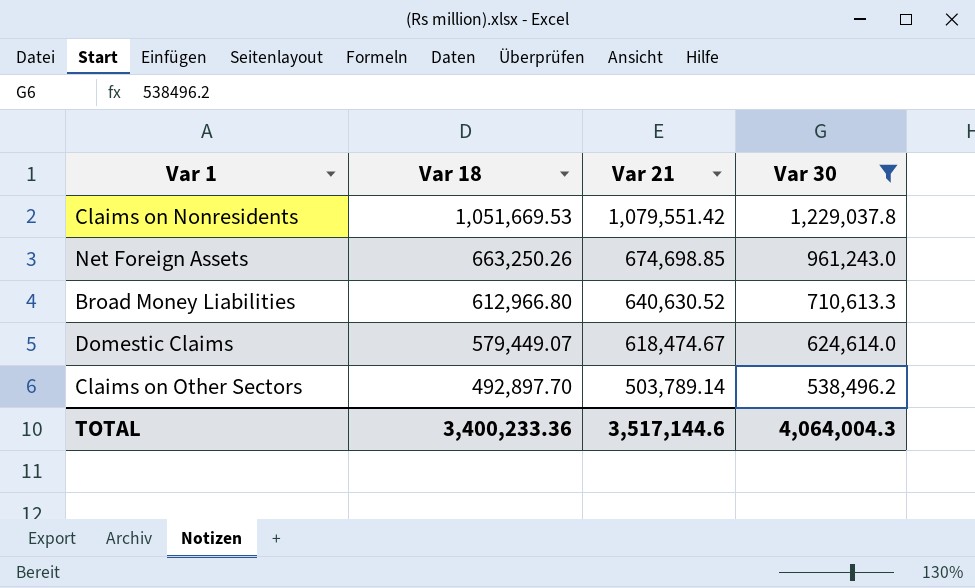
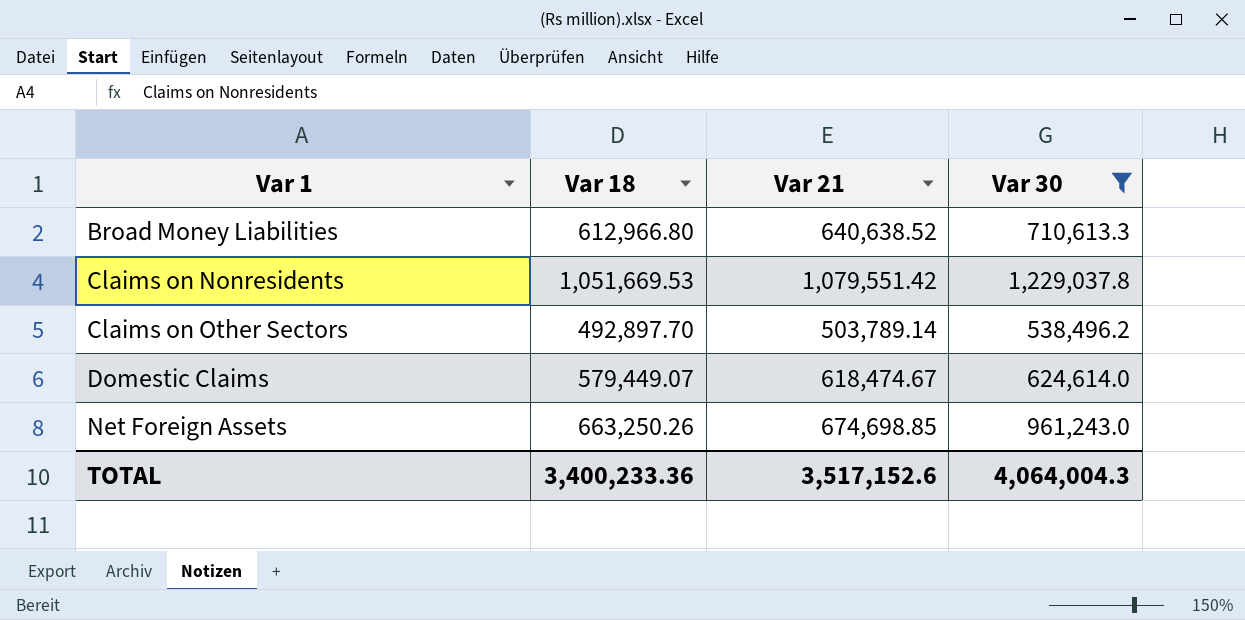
row order: Var 18 descending -> Var 1 ascending
Broad Money Liabilities | Var 21: 640,630.52 -> 640,638.52
TOTAL | Var 21: 3,517,144.6 -> 3,517,152.6

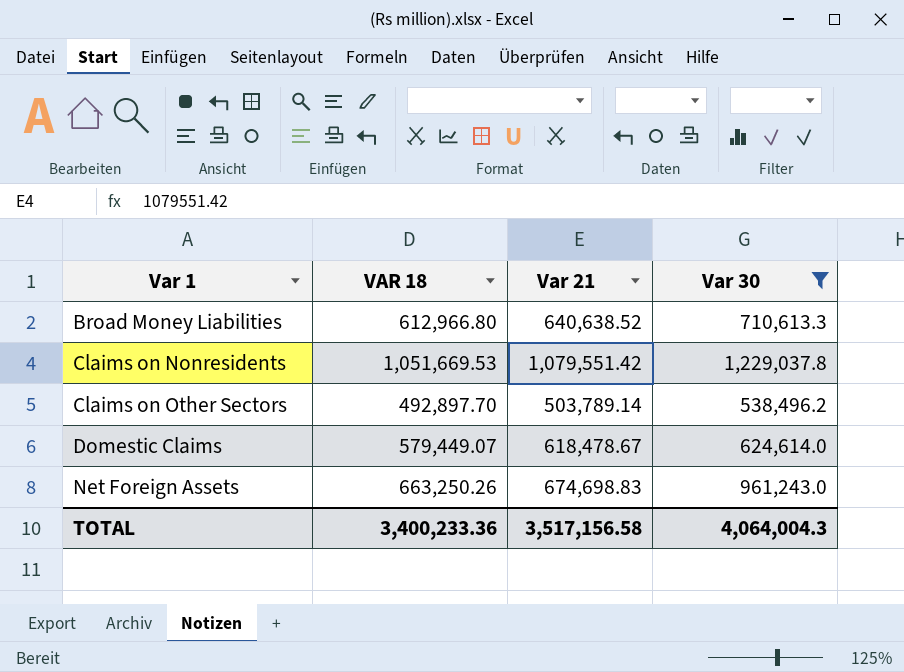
column name: Var 18 -> VAR 18
Domestic Claims | Var 21: 618,474.67 -> 618,478.67
Net Foreign Assets | Var 21: 674,698.85 -> 674,698.83
TOTAL | Var 21: 3,517,152.6 -> 3,517,156.58

